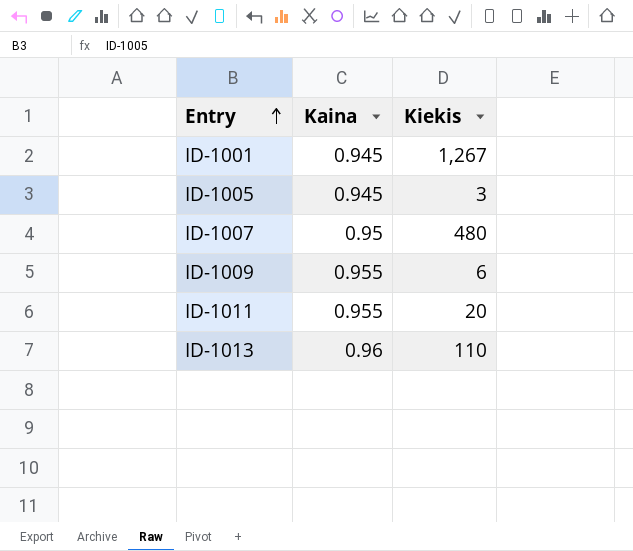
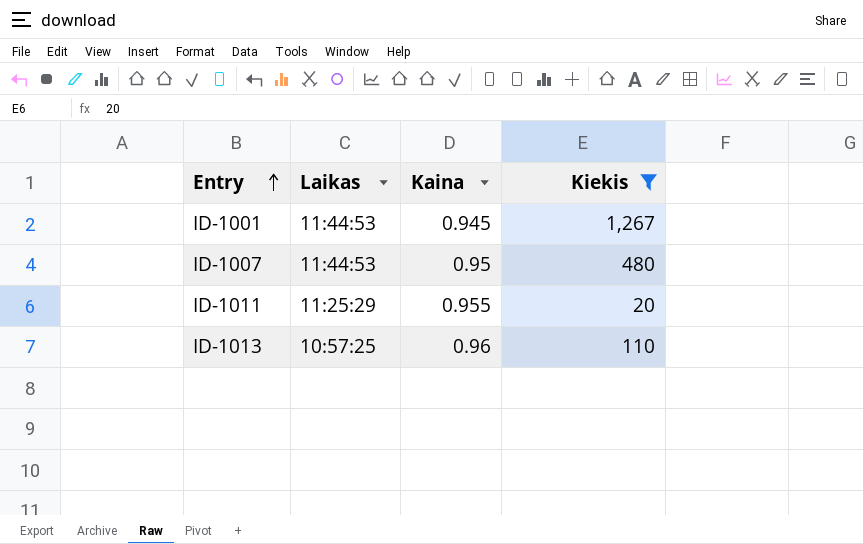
filter: none -> Kiekis >= 20
column Laikas | position: none -> 2

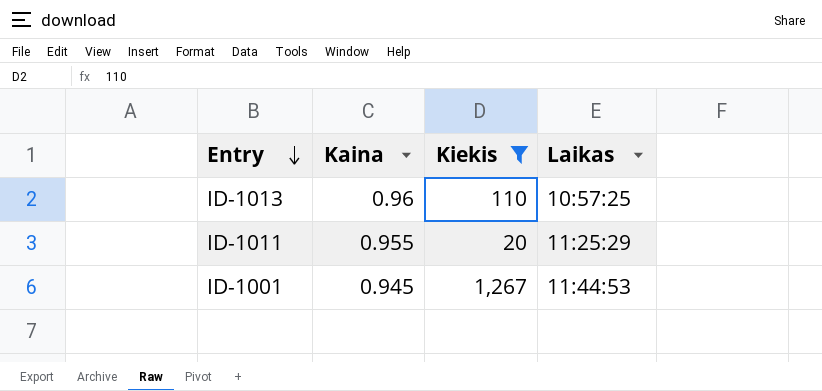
row order: Entry ascending -> Entry descending
column Laikas | position: 2 -> 4
row ID-1007: 11:44:53 | 0.95 | 480 -> none

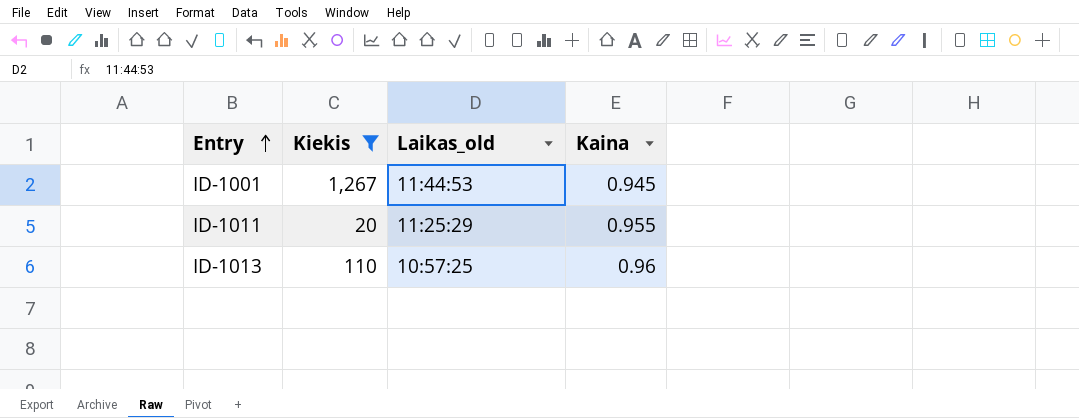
row order: Entry descending -> Entry ascending
column name: Laikas -> Laikas_old
column Kaina | position: 2 -> 4

